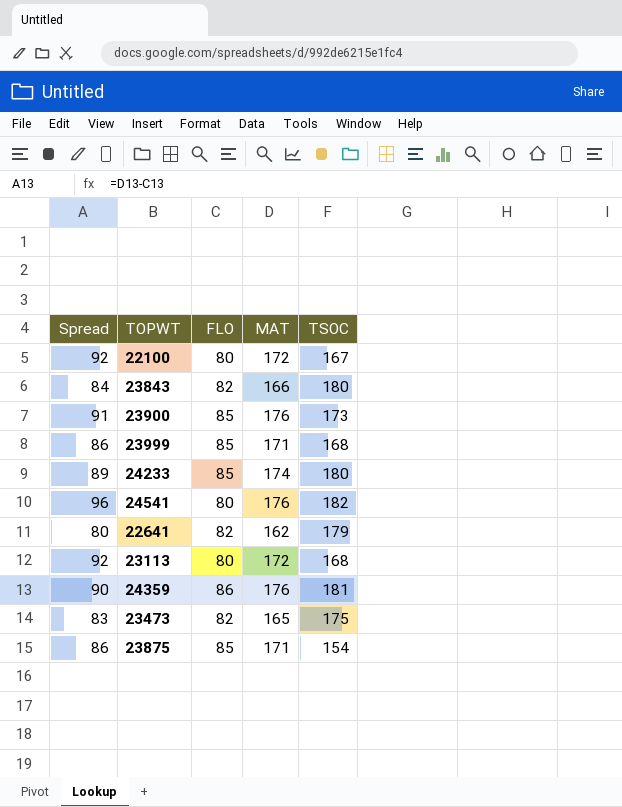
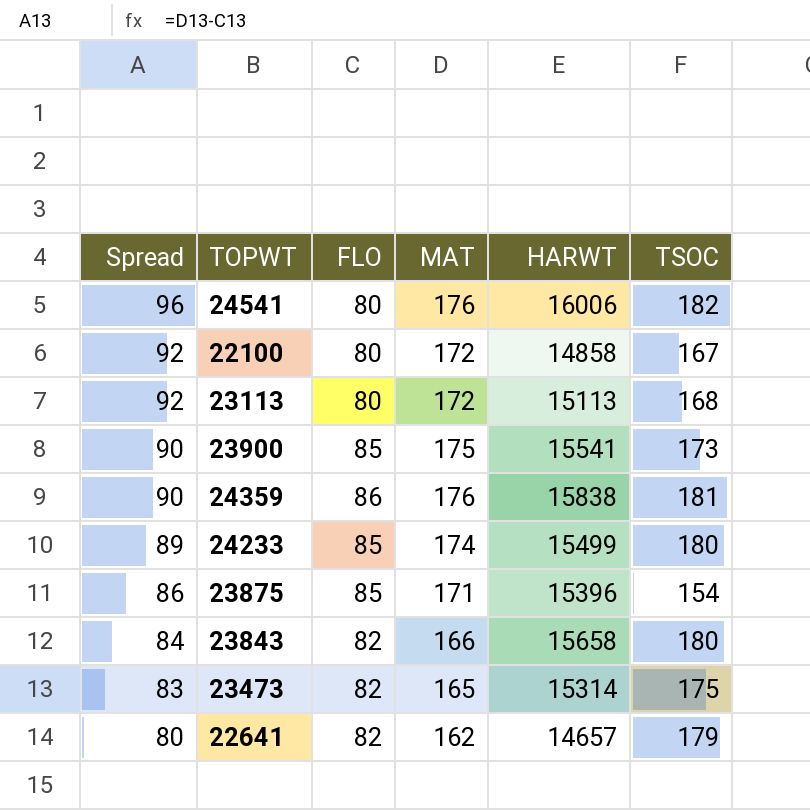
row order: none -> Spread descending
column HARWT | position: none -> 5
row 23999: 86 | 85 | 171 | 168 -> none
23900 | Spread: 91 -> 90
23900 | MAT: 176 -> 175

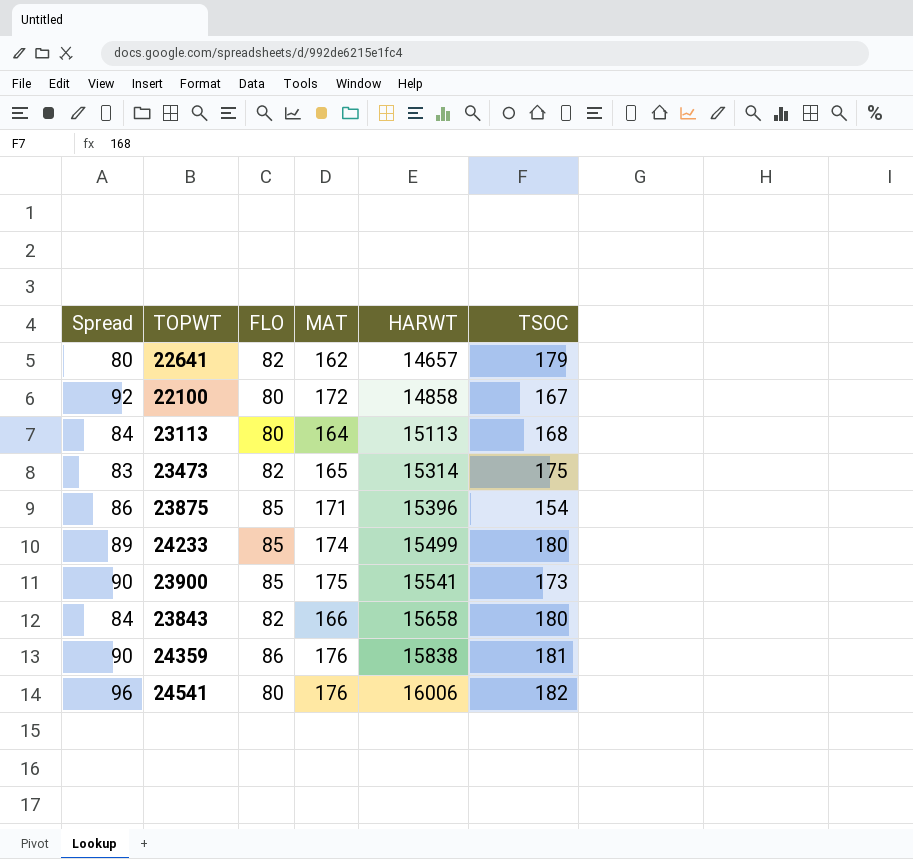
row order: Spread descending -> HARWT ascending
23113 | Spread: 92 -> 84
23113 | MAT: 172 -> 164

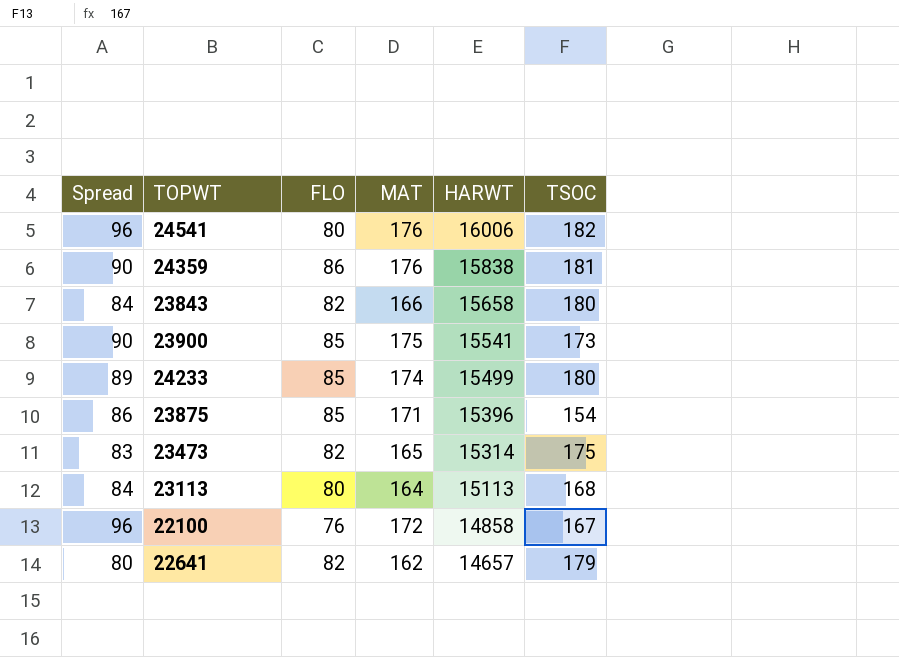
row order: HARWT ascending -> HARWT descending
22100 | Spread: 92 -> 96
22100 | FLO: 80 -> 76

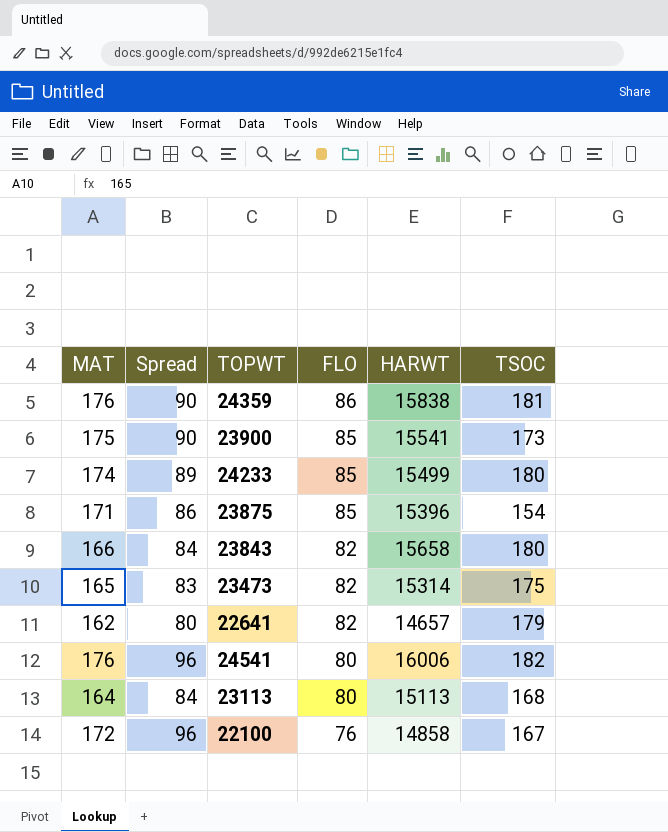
row order: HARWT descending -> FLO descending
column MAT | position: 4 -> 1

